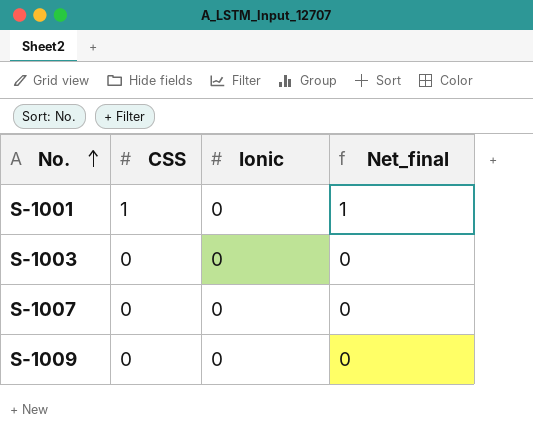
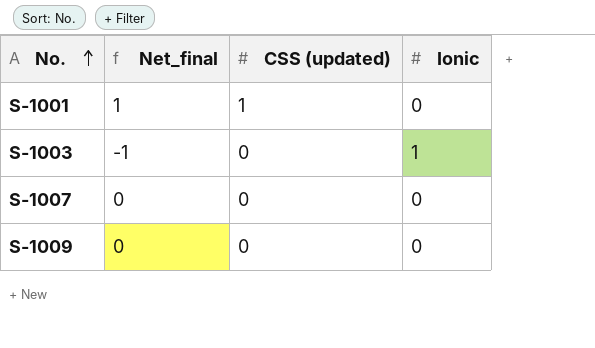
column Net_final | position: 4 -> 2
column name: CSS -> CSS (updated)
S-1003 | Net_final: 0 -> -1
S-1003 | Ionic: 0 -> 1

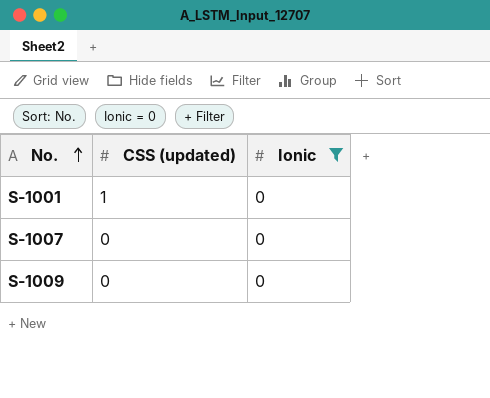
filter: none -> Ionic = 0
column Net_final | formula: [CSS (updated)] - [Ionic] -> none

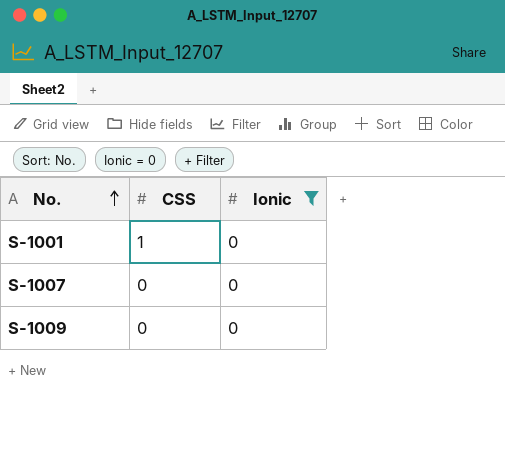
column name: CSS (updated) -> CSS

